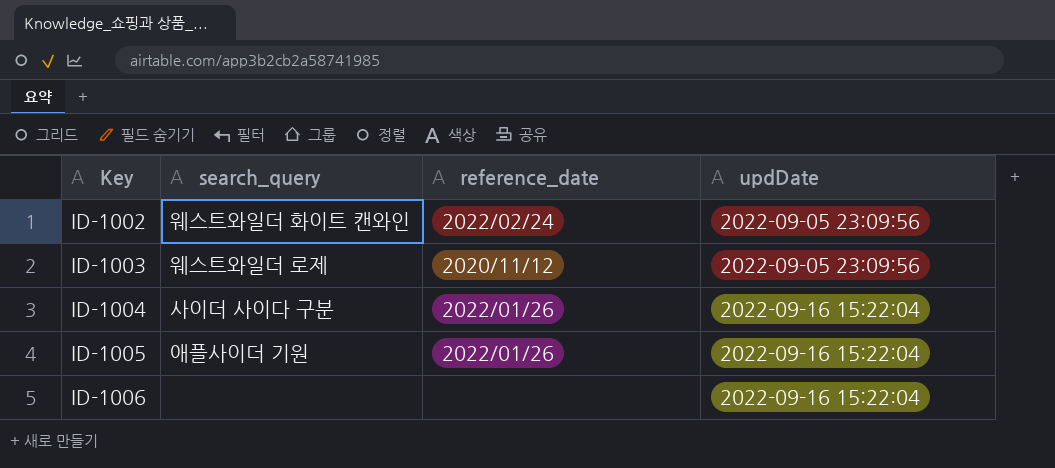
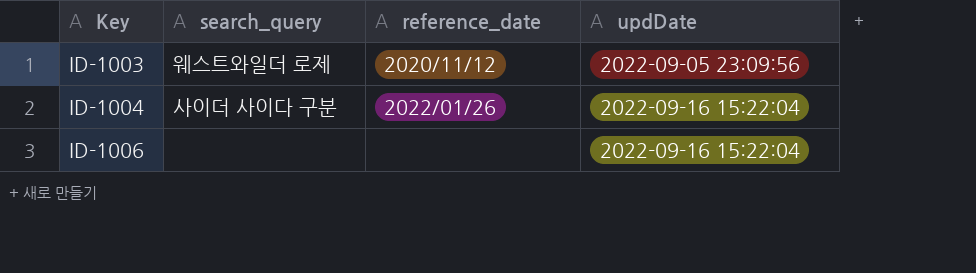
row ID-1002: 웨스트와일더 화이트 캔와인 | 2022/02/24 | 2022-09-05 23:09:56 -> none
row ID-1005: 애플사이더 기원 | 2022/01/26 | 2022-09-16 15:22:04 -> none

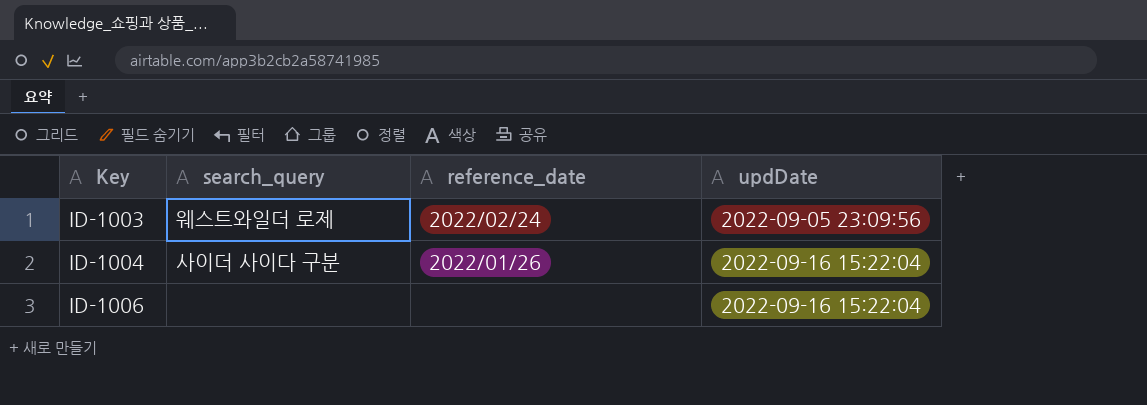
ID-1003 | reference_date: 2020/11/12 -> 2022/02/24

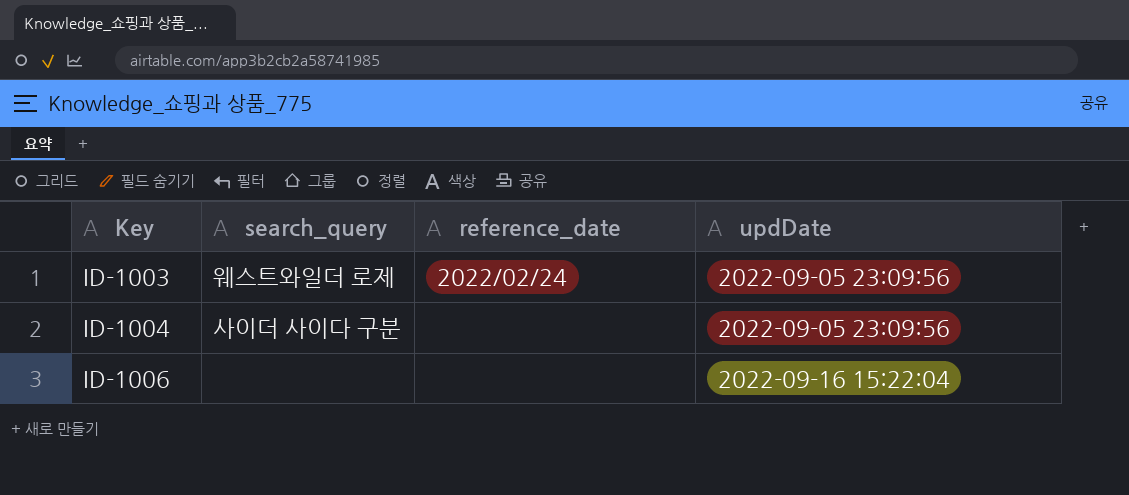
ID-1004 | reference_date: 2022/01/26 -> none
ID-1004 | updDate: 2022-09-16 15:22:04 -> 2022-09-05 23:09:56

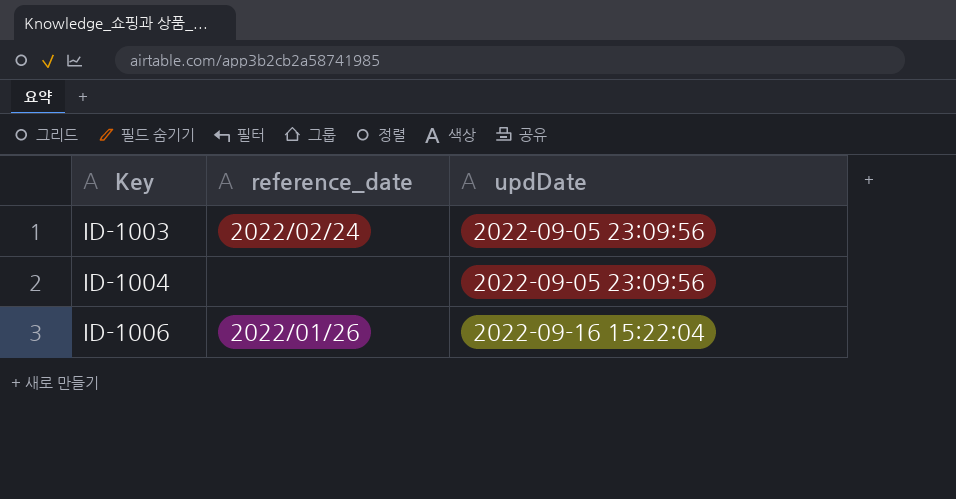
column search_query | position: 2 -> none
ID-1006 | reference_date: none -> 2022/01/26

